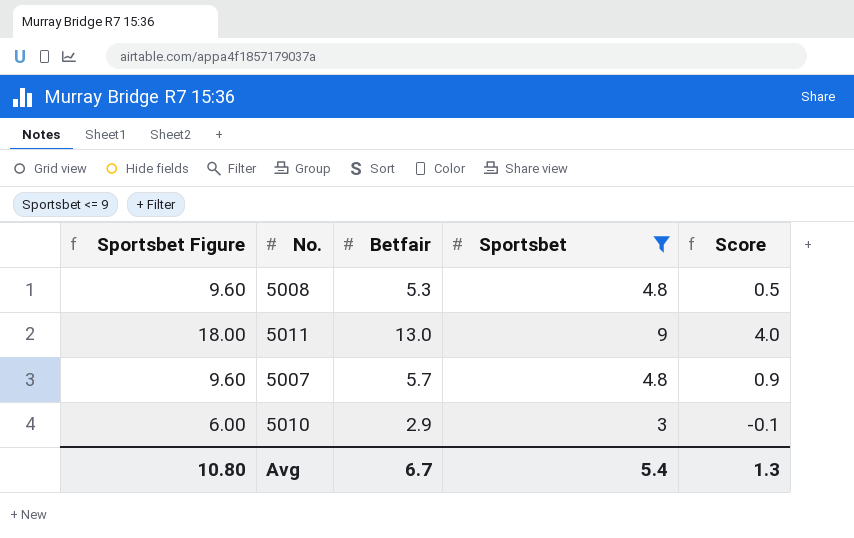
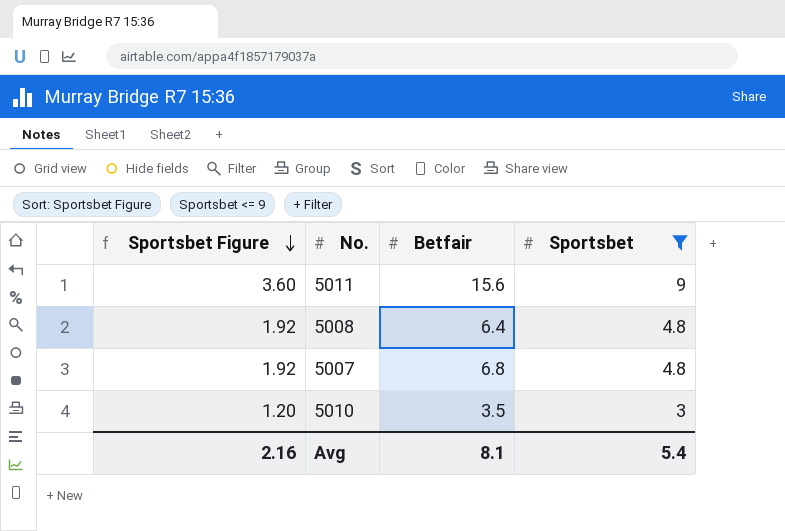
row order: none -> Sportsbet Figure descending
column Score | formula: [Betfair] - [Sportsbet] -> none
column Sportsbet Figure | formula: [Sportsbet] * 2 -> [Sportsbet] * 0.4
5011 | Betfair: 13.0 -> 15.6
5008 | Betfair: 5.3 -> 6.4
5007 | Betfair: 5.7 -> 6.8
5010 | Betfair: 2.9 -> 3.5
Avg | Sportsbet Figure: 10.80 -> 2.16
Avg | Betfair: 6.7 -> 8.1

